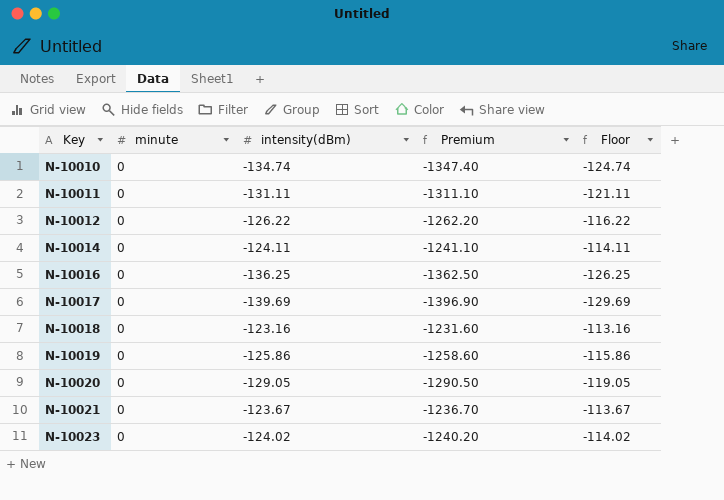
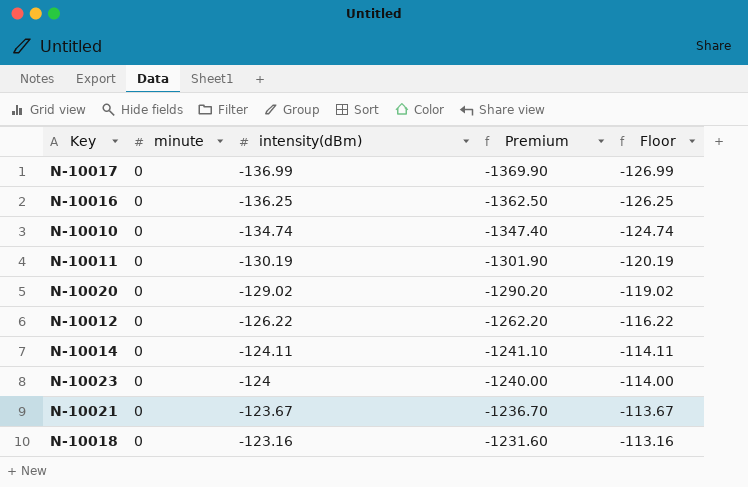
row order: Key ascending -> intensity(dBm) ascending
row N-10019: 0 | -125.86 | -1258.60 | -115.86 -> none
N-10017 | intensity(dBm): -139.69 -> -136.99
N-10017 | Premium: -1396.90 -> -1369.90
N-10017 | Floor: -129.69 -> -126.99
N-10011 | intensity(dBm): -131.11 -> -130.19
N-10011 | Premium: -1311.10 -> -1301.90
N-10011 | Floor: -121.11 -> -120.19
N-10020 | intensity(dBm): -129.05 -> -129.02
N-10020 | Premium: -1290.50 -> -1290.20
N-10020 | Floor: -119.05 -> -119.02
N-10023 | intensity(dBm): -124.02 -> -124
N-10023 | Premium: -1240.20 -> -1240.00
N-10023 | Floor: -114.02 -> -114.00

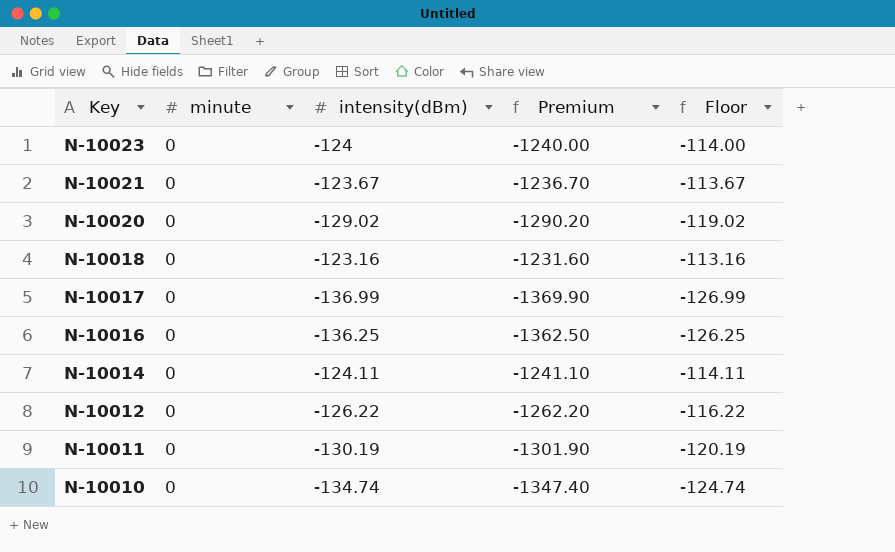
row order: intensity(dBm) ascending -> Key descending

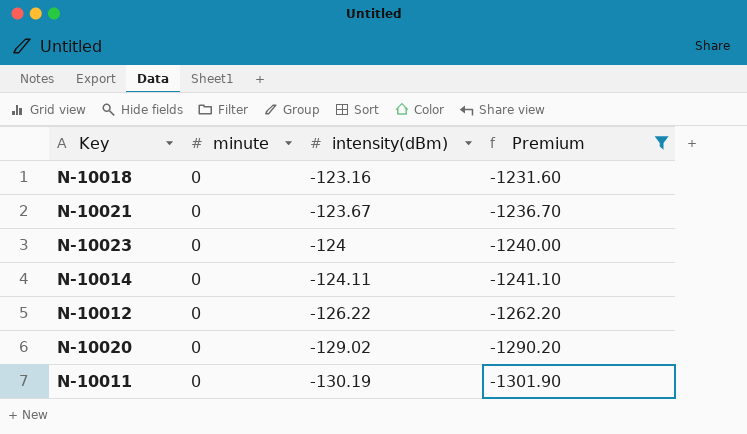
filter: none -> Premium >= -1301.90
row order: Key descending -> intensity(dBm) descending
column Floor | formula: [intensity(dBm)] + 10 -> none

